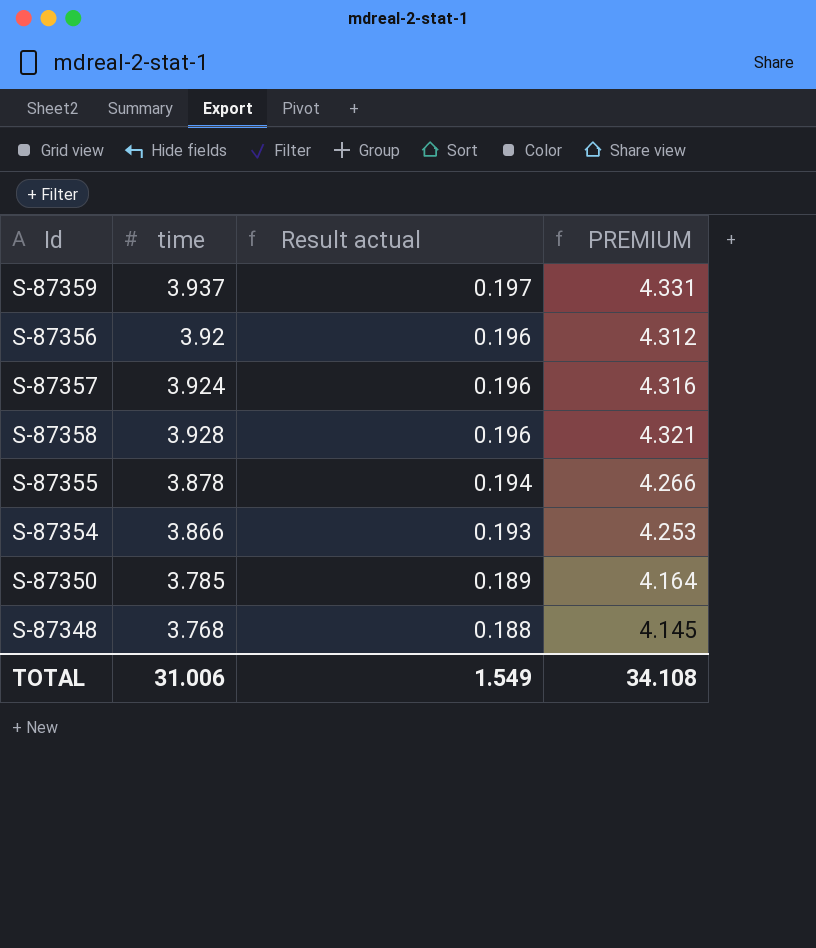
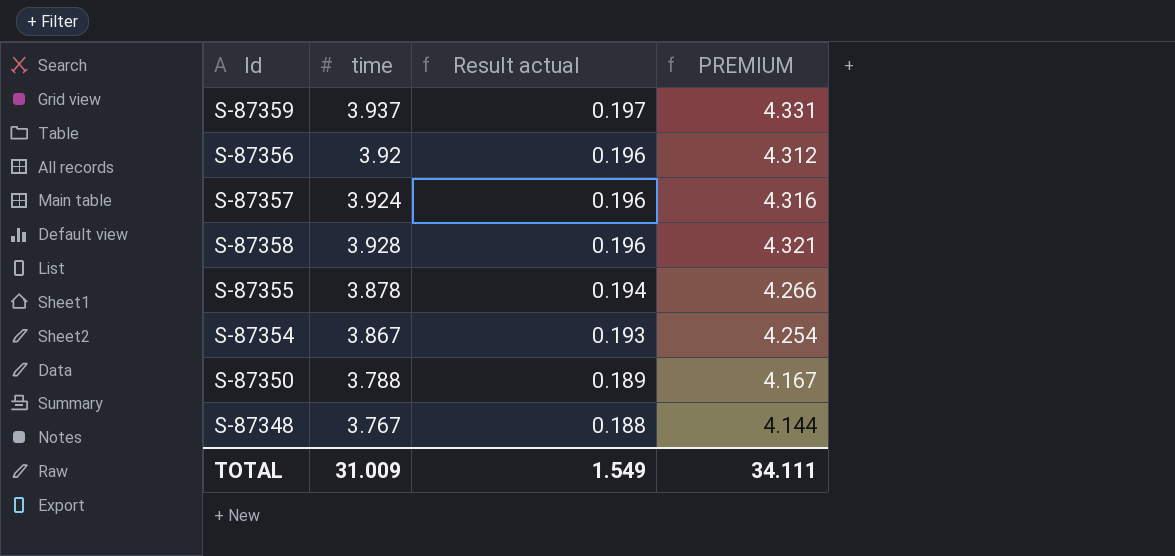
S-87354 | time: 3.866 -> 3.867
S-87354 | PREMIUM: 4.253 -> 4.254
S-87350 | time: 3.785 -> 3.788
S-87350 | PREMIUM: 4.164 -> 4.167
S-87348 | time: 3.768 -> 3.767
S-87348 | PREMIUM: 4.145 -> 4.144
TOTAL | time: 31.006 -> 31.009
TOTAL | PREMIUM: 34.108 -> 34.111

